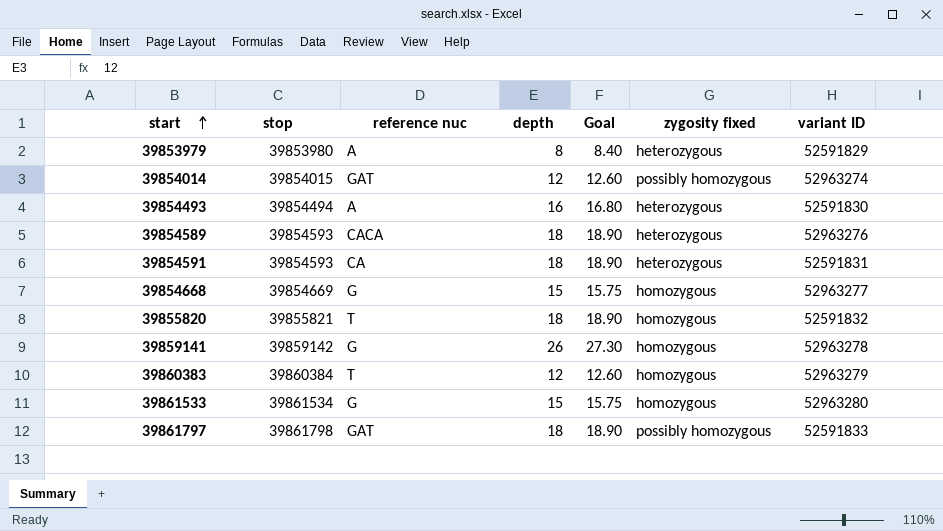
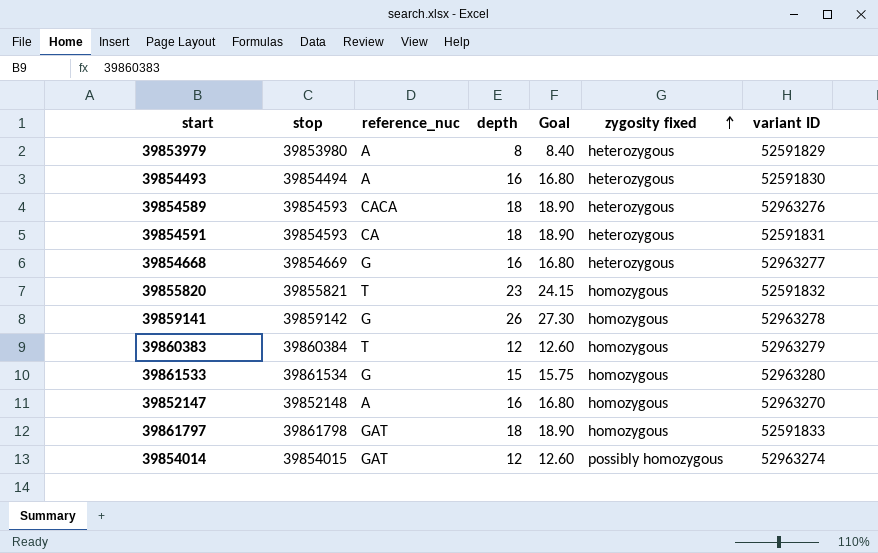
row order: start ascending -> zygosity fixed ascending
column name: reference nuc -> reference_nuc
39854668 | depth: 15 -> 16
39854668 | Goal: 15.75 -> 16.80
39854668 | zygosity fixed: homozygous -> heterozygous
39855820 | depth: 18 -> 23
39855820 | Goal: 18.90 -> 24.15
row 39852147: none -> 39852148 | A | 16 | 16.80 | homozygous | 52963270
39861797 | zygosity fixed: possibly homozygous -> homozygous

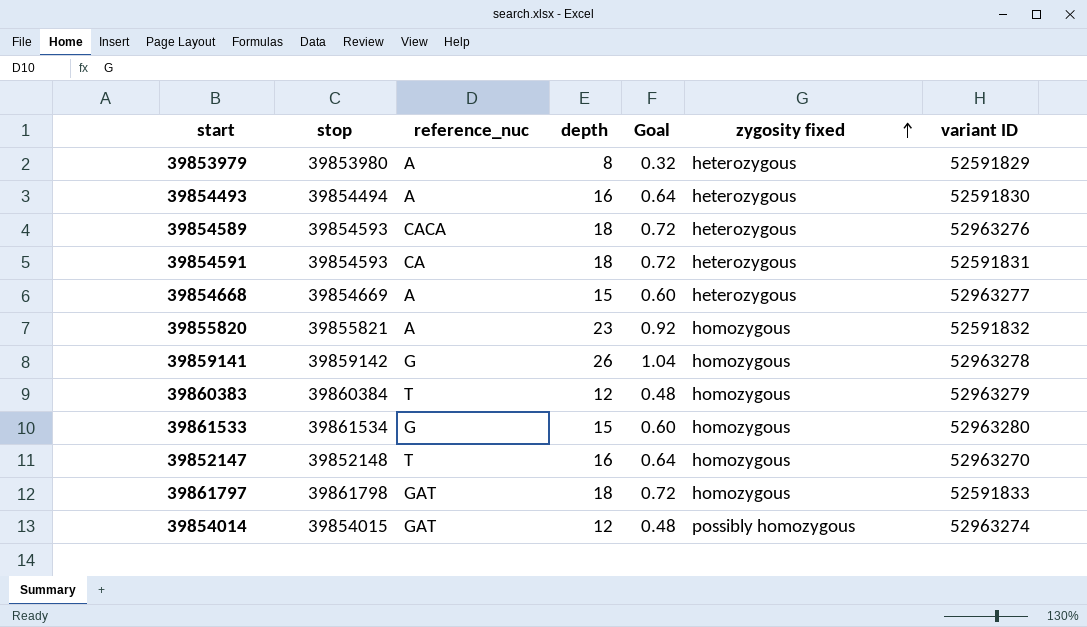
column Goal | formula: [depth] * 1.05 -> [depth] * 0.04
39854668 | reference_nuc: G -> A
39854668 | depth: 16 -> 15
39855820 | reference_nuc: T -> A
39852147 | reference_nuc: A -> T

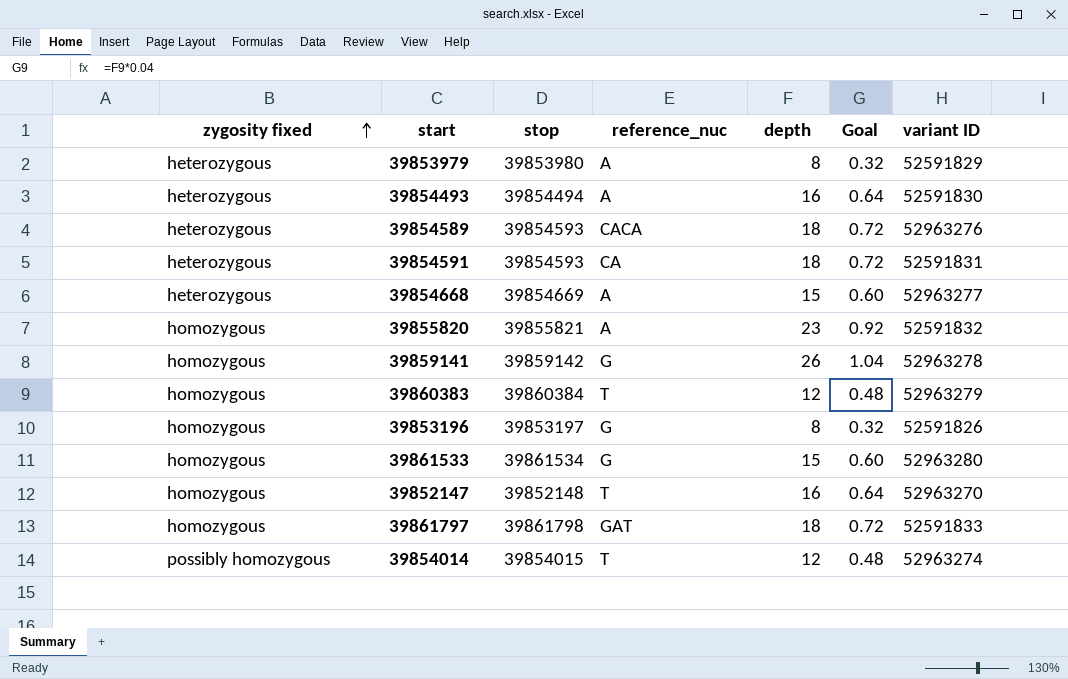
column zygosity fixed | position: 6 -> 1
row 39853196: none -> homozygous | 39853197 | G | 8 | 0.32 | 52591826
39854014 | reference_nuc: GAT -> T

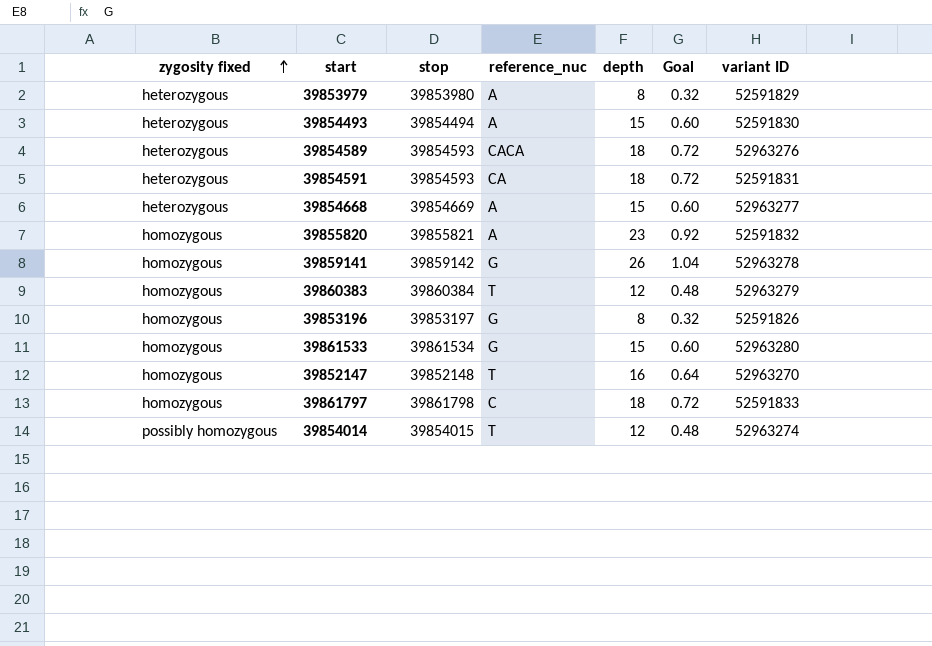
39854493 | depth: 16 -> 15
39854493 | Goal: 0.64 -> 0.60
39861797 | reference_nuc: GAT -> C

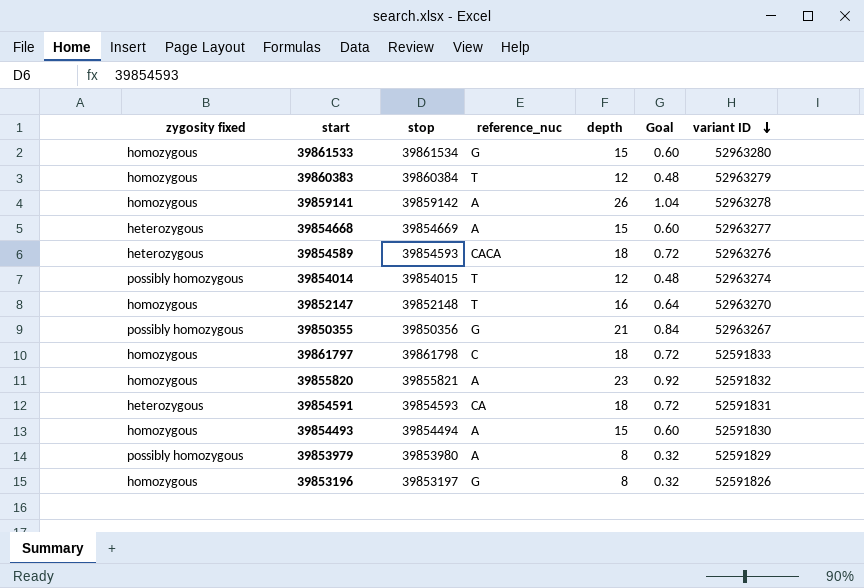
row order: zygosity fixed ascending -> variant ID descending
39859141 | reference_nuc: G -> A
row 39850355: none -> possibly homozygous | 39850356 | G | 21 | 0.84 | 52963267
39854493 | zygosity fixed: heterozygous -> homozygous
39853979 | zygosity fixed: heterozygous -> possibly homozygous

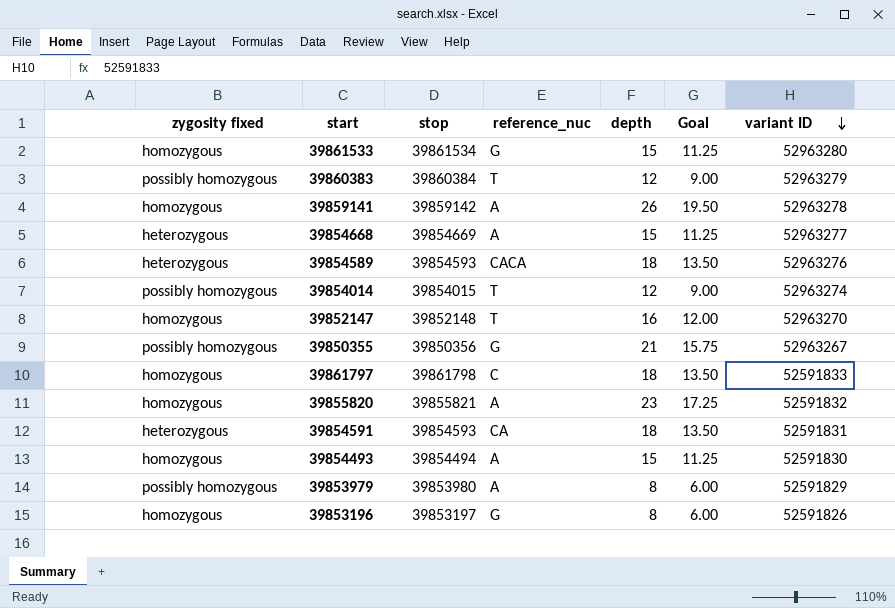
column Goal | formula: [depth] * 0.04 -> [depth] * 0.75
39860383 | zygosity fixed: homozygous -> possibly homozygous

